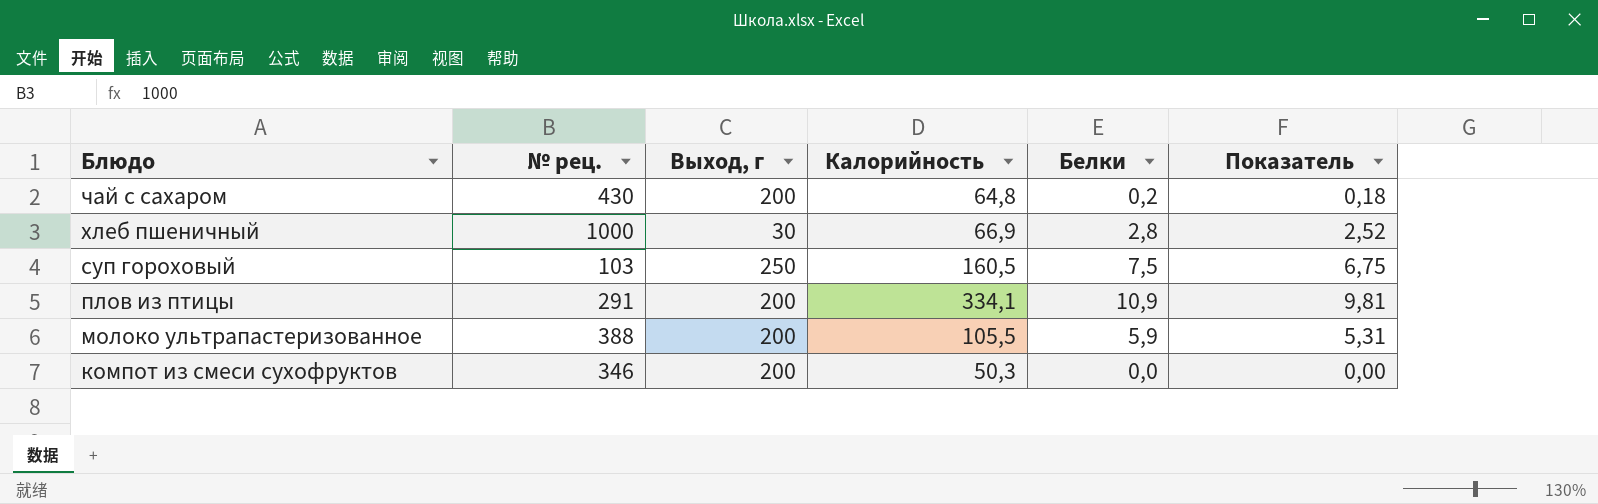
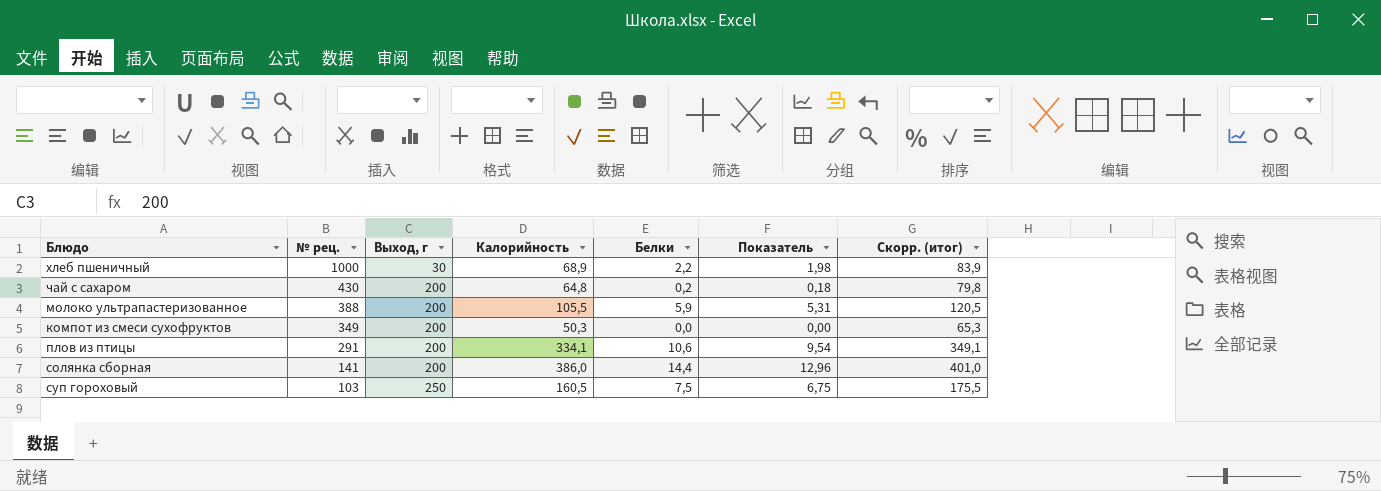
row order: Блюдо descending -> № рец. descending
column Скорр. (итог) | formula: none -> [Калорийность] + 15
хлеб пшеничный | Калорийность: 66,9 -> 68,9
хлеб пшеничный | Белки: 2,8 -> 2,2
хлеб пшеничный | Показатель: 2,52 -> 1,98
компот из смеси сухофруктов | № рец.: 346 -> 349
плов из птицы | Белки: 10,9 -> 10,6
плов из птицы | Показатель: 9,81 -> 9,54
row солянка сборная: none -> 141 | 200 | 386,0 | 14,4 | 12,96 | 401,0

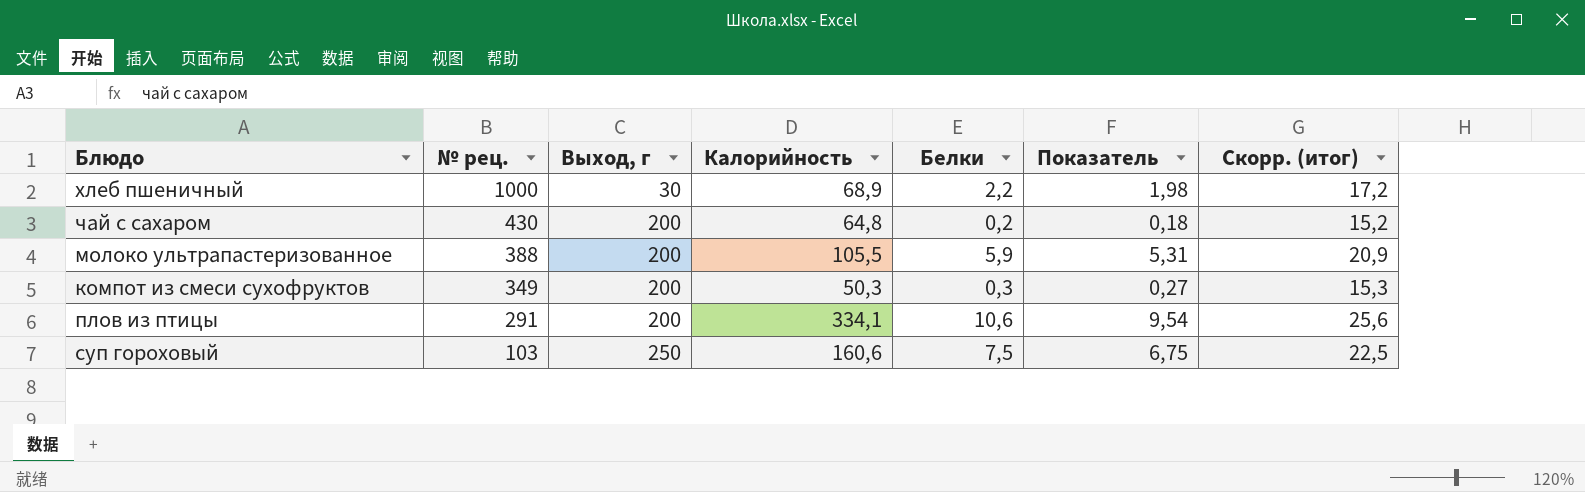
column Скорр. (итог) | formula: [Калорийность] + 15 -> [Белки] + 15
row солянка сборная: 141 | 200 | 386,0 | 14,4 | 12,96 | 401,0 -> none
компот из смеси сухофруктов | Белки: 0,0 -> 0,3
компот из смеси сухофруктов | Показатель: 0,00 -> 0,27
суп гороховый | Калорийность: 160,5 -> 160,6

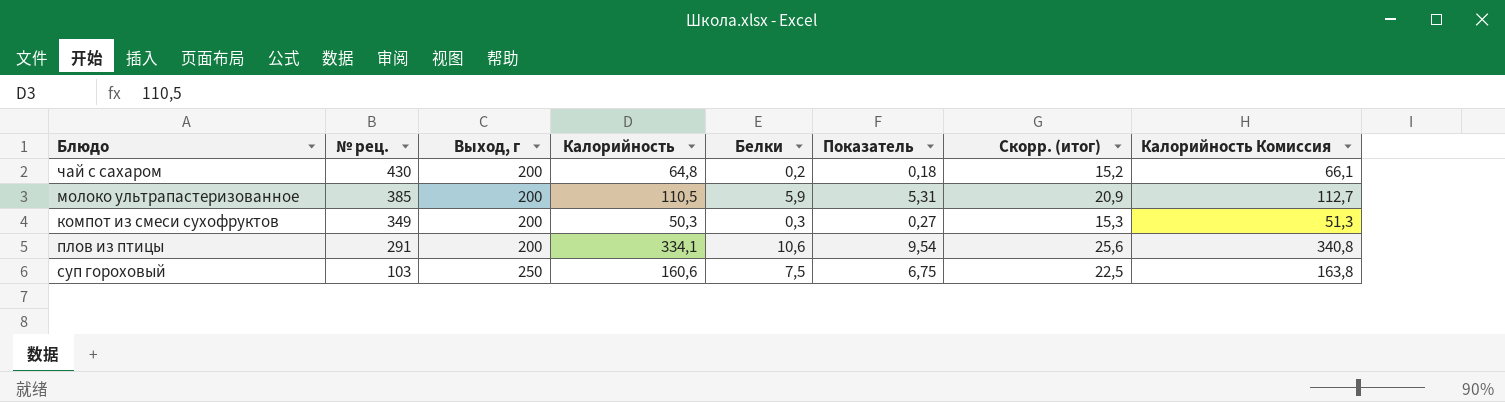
column Калорийность Комиссия | formula: none -> [Калорийность] * 1,02
row хлеб пшеничный: 1000 | 30 | 68,9 | 2,2 | 1,98 | 17,2 -> none
молоко ультрапастеризованное | № рец.: 388 -> 385
молоко ультрапастеризованное | Калорийность: 105,5 -> 110,5

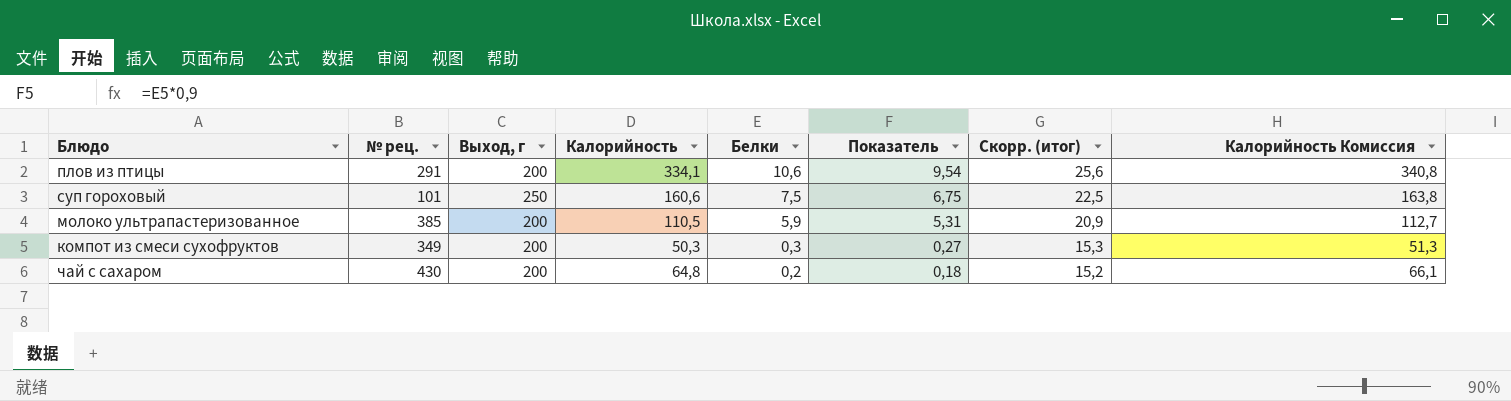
row order: № рец. descending -> Белки descending
суп гороховый | № рец.: 103 -> 101

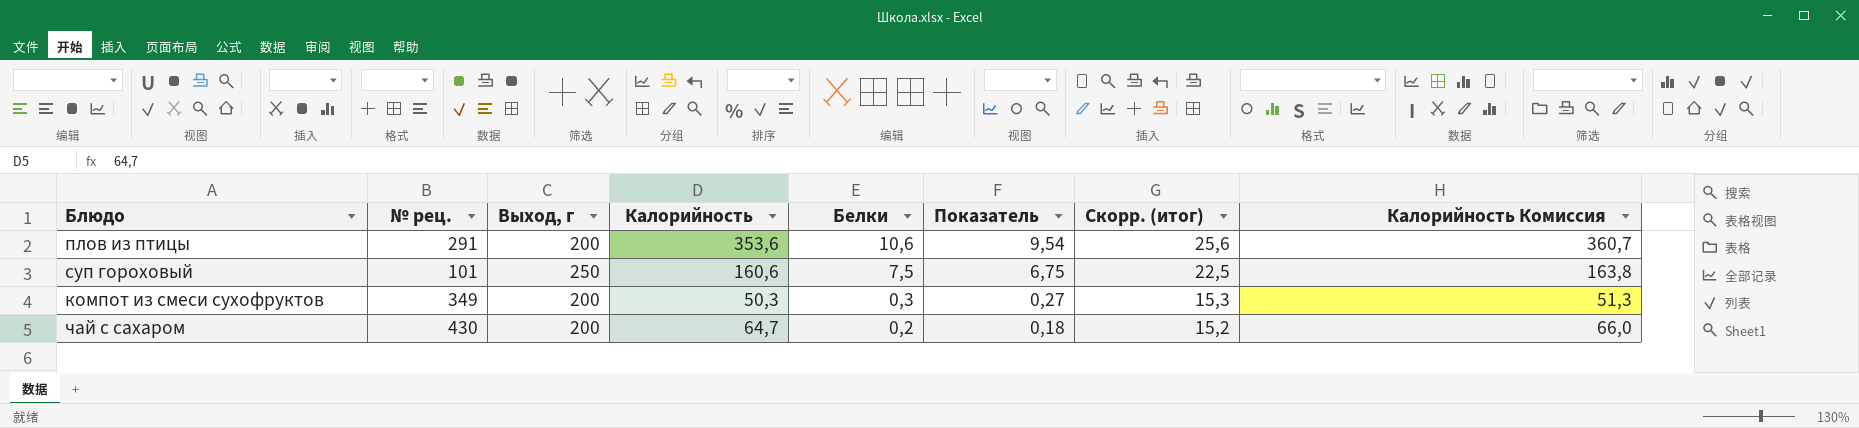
row молоко ультрапастеризованное: 385 | 200 | 110,5 | 5,9 | 5,31 | 20,9 | 112,7 -> none
плов из птицы | Калорийность: 334,1 -> 353,6
плов из птицы | Калорийность Комиссия: 340,8 -> 360,7
чай с сахаром | Калорийность: 64,8 -> 64,7
чай с сахаром | Калорийность Комиссия: 66,1 -> 66,0

